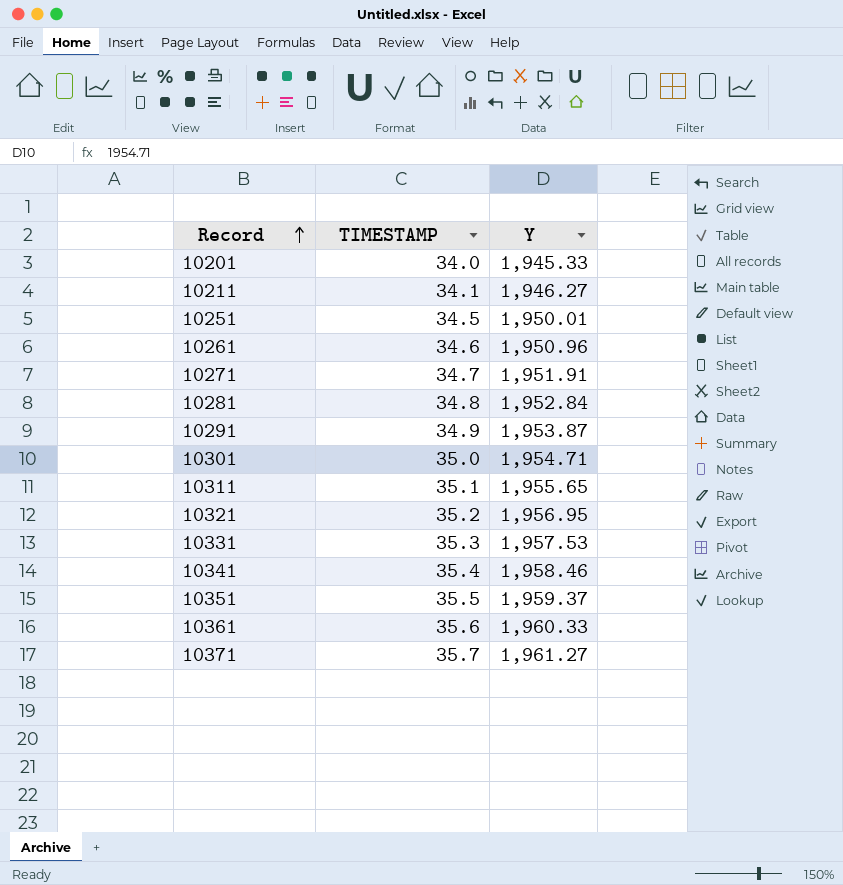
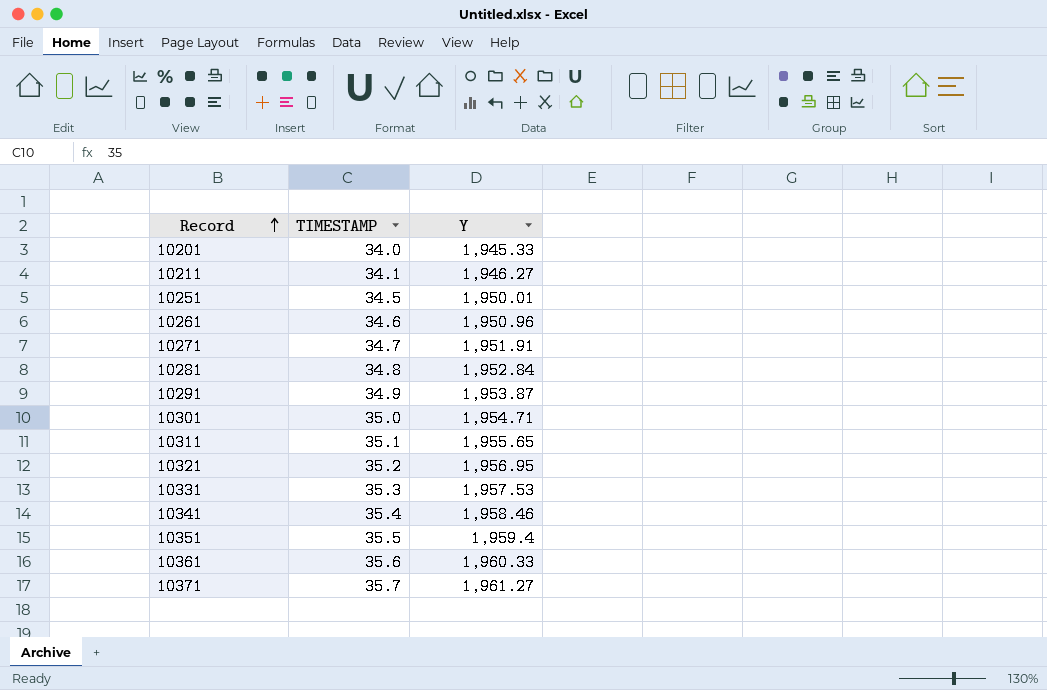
10351 | Y: 1,959.37 -> 1,959.4

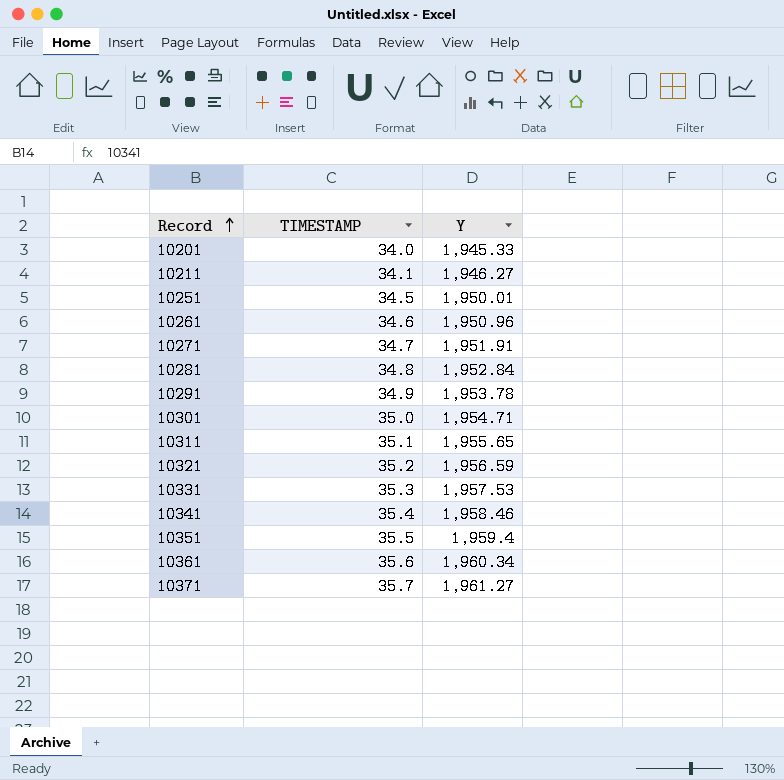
10291 | Y: 1,953.87 -> 1,953.78
10321 | Y: 1,956.95 -> 1,956.59
10361 | Y: 1,960.33 -> 1,960.34

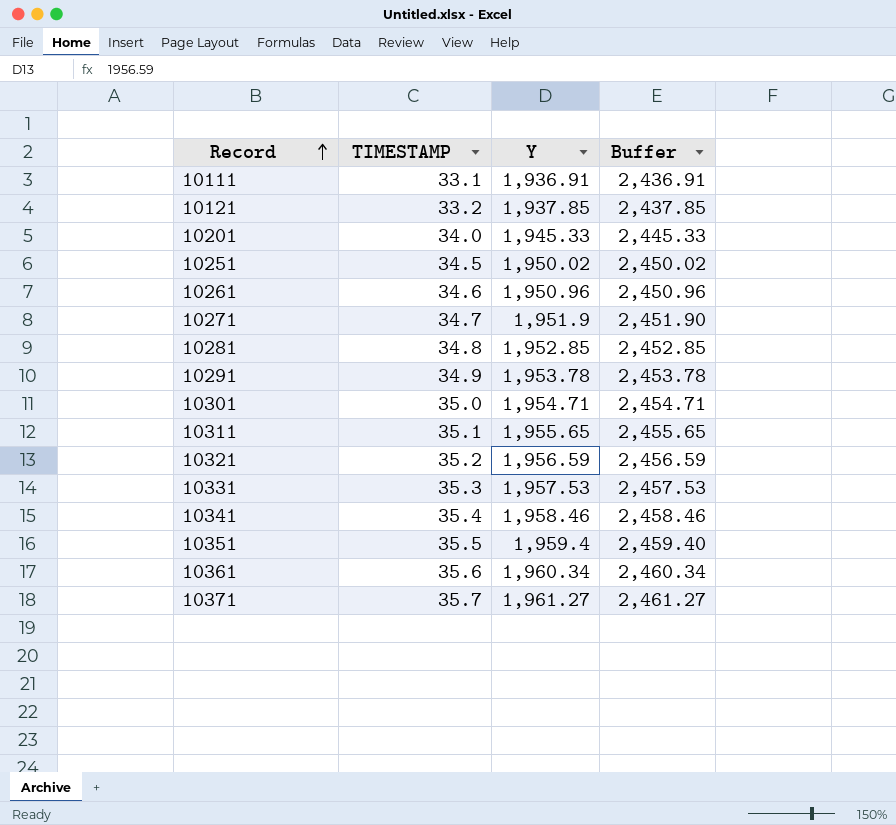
column Buffer | formula: none -> [Y] + 500
row 10211: 34.1 | 1,946.27 -> none
row 10111: none -> 33.1 | 1,936.91 | 2,436.91
row 10121: none -> 33.2 | 1,937.85 | 2,437.85
10251 | Y: 1,950.01 -> 1,950.02
10271 | Y: 1,951.91 -> 1,951.9
10281 | Y: 1,952.84 -> 1,952.85

